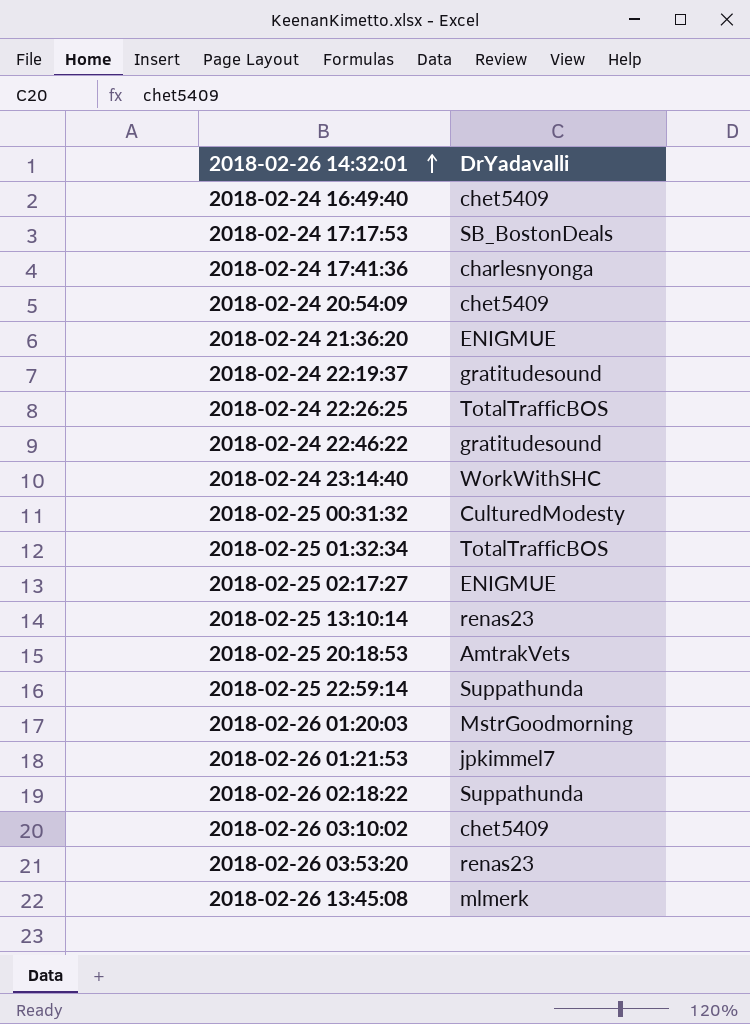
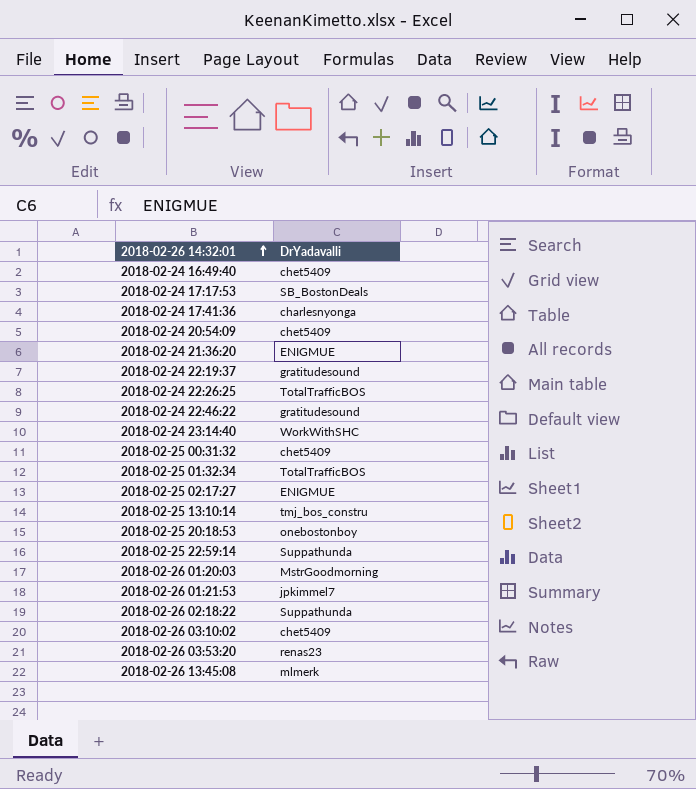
2018-02-25 00:31:32 | DrYadavalli: CulturedModesty -> chet5409
2018-02-25 13:10:14 | DrYadavalli: renas23 -> tmj_bos_constru
2018-02-25 20:18:53 | DrYadavalli: AmtrakVets -> onebostonboy

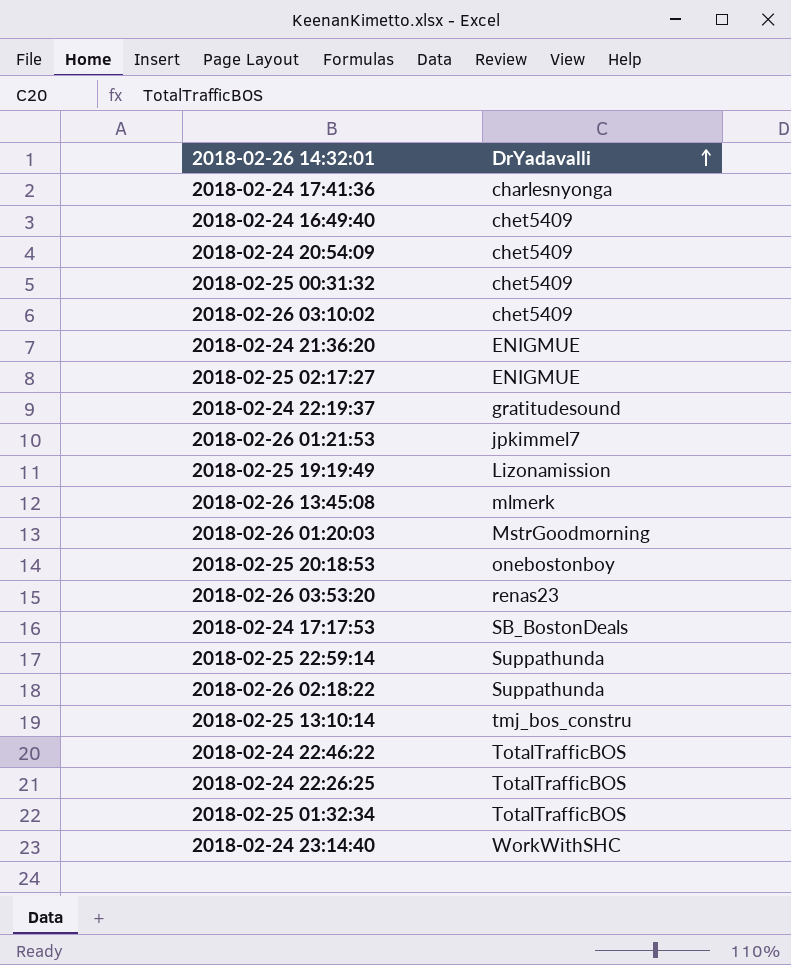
row order: 2018-02-26 14:32:01 ascending -> DrYadavalli ascending
row 2018-02-25 19:19:49: none -> Lizonamission
2018-02-24 22:46:22 | DrYadavalli: gratitudesound -> TotalTrafficBOS

